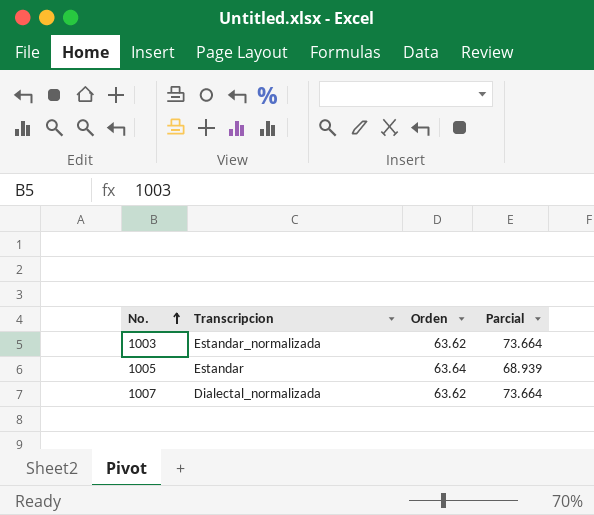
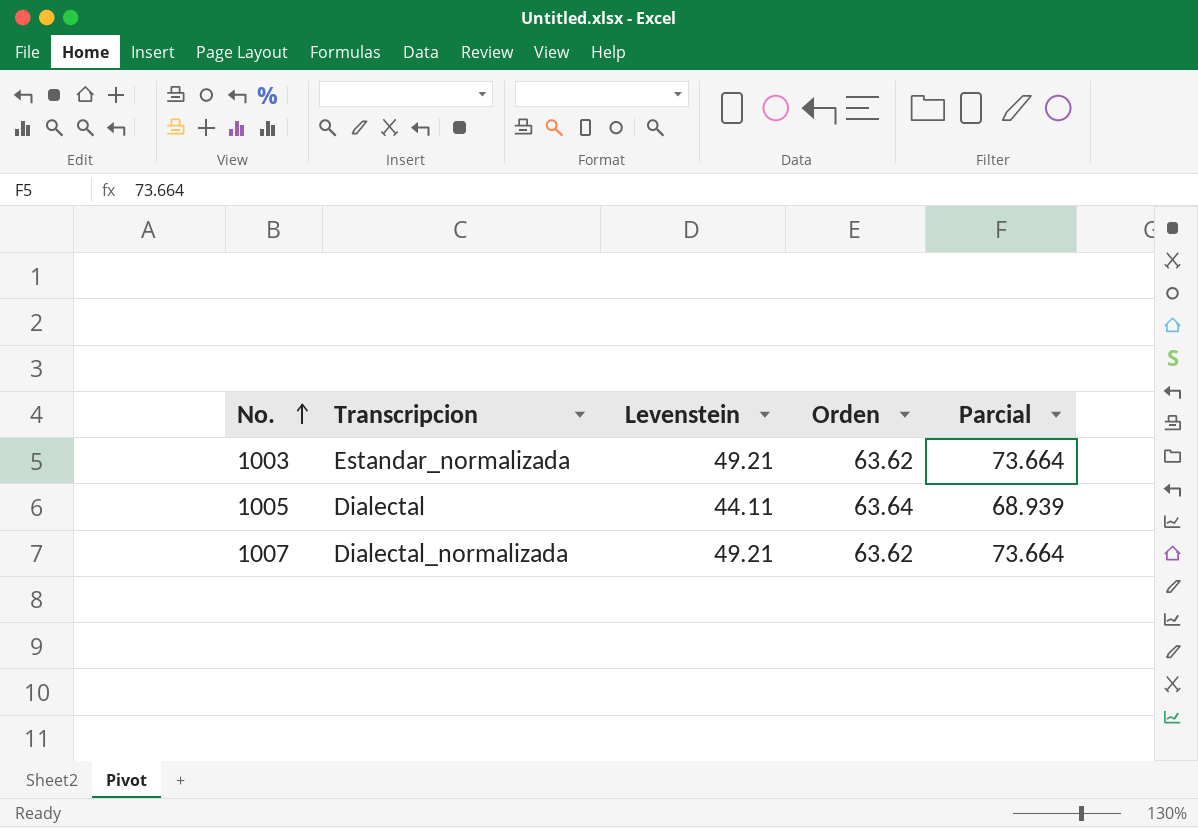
column Levenstein | position: none -> 3
1005 | Transcripcion: Estandar -> Dialectal

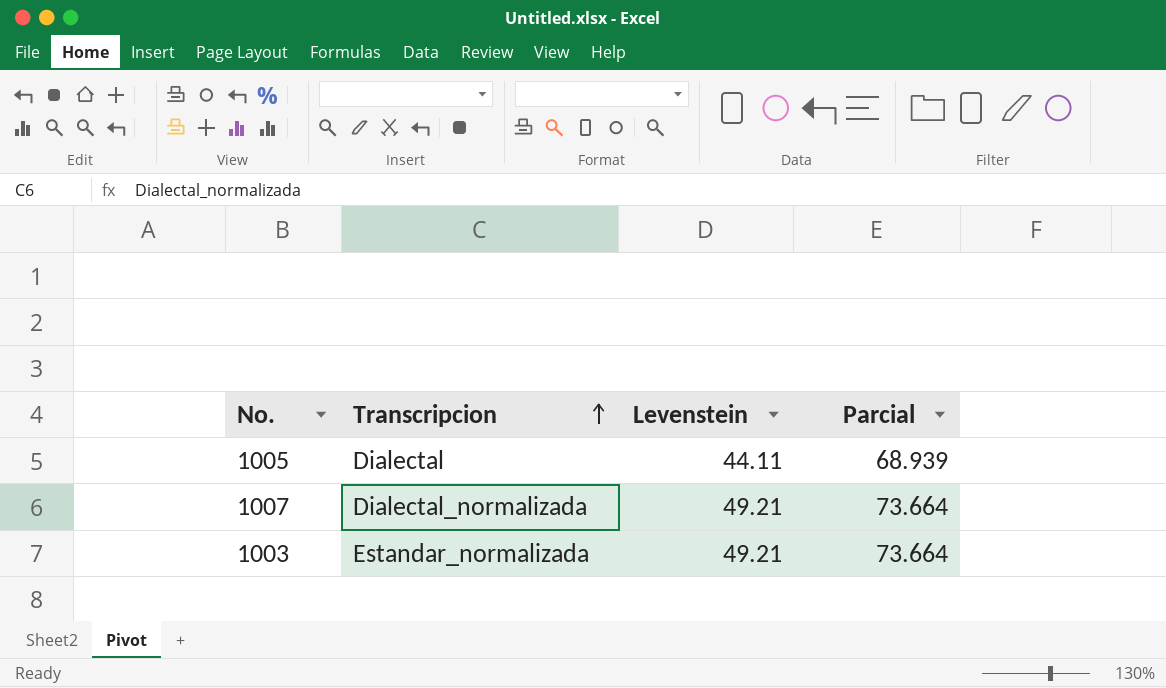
row order: No. ascending -> Transcripcion ascending
column Orden | position: 4 -> none

